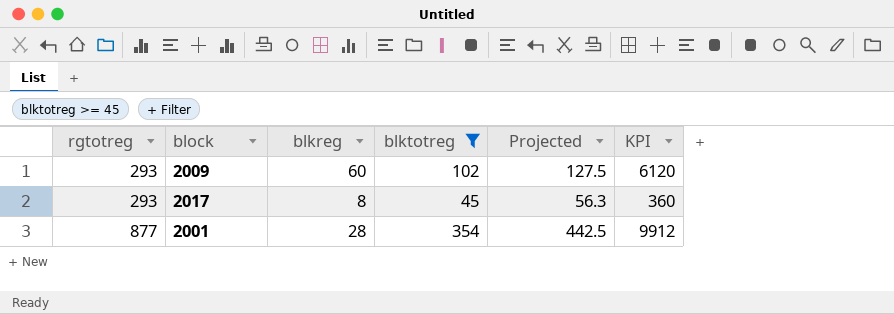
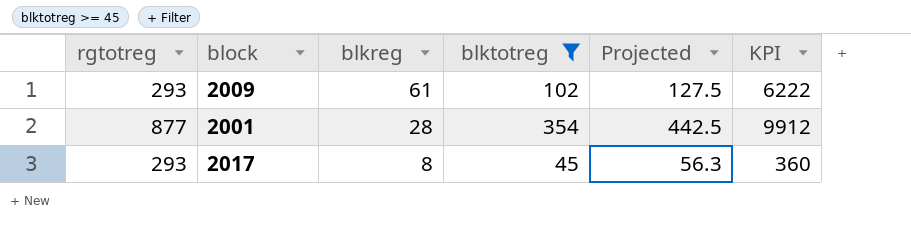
row order: rgtotreg ascending -> blkreg descending
2009 | blkreg: 60 -> 61
2009 | KPI: 6120 -> 6222

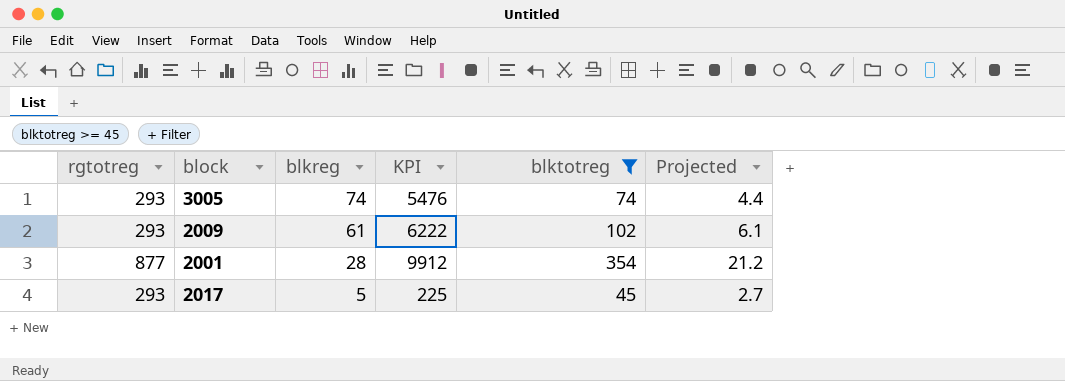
column KPI | position: 6 -> 4
column Projected | formula: [blktotreg] * 1.25 -> [blktotreg] * 0.06
row 3005: none -> 293 | 74 | 5476 | 74 | 4.4
2017 | blkreg: 8 -> 5
2017 | KPI: 360 -> 225

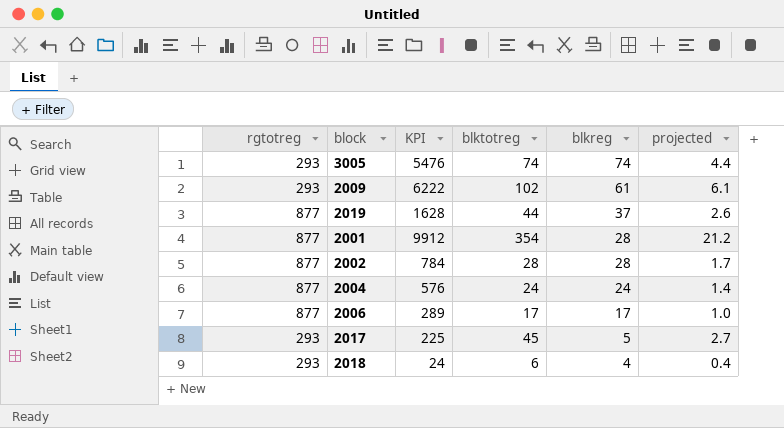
filter: blktotreg >= 45 -> none
column blkreg | position: 3 -> 5
column name: Projected -> projected

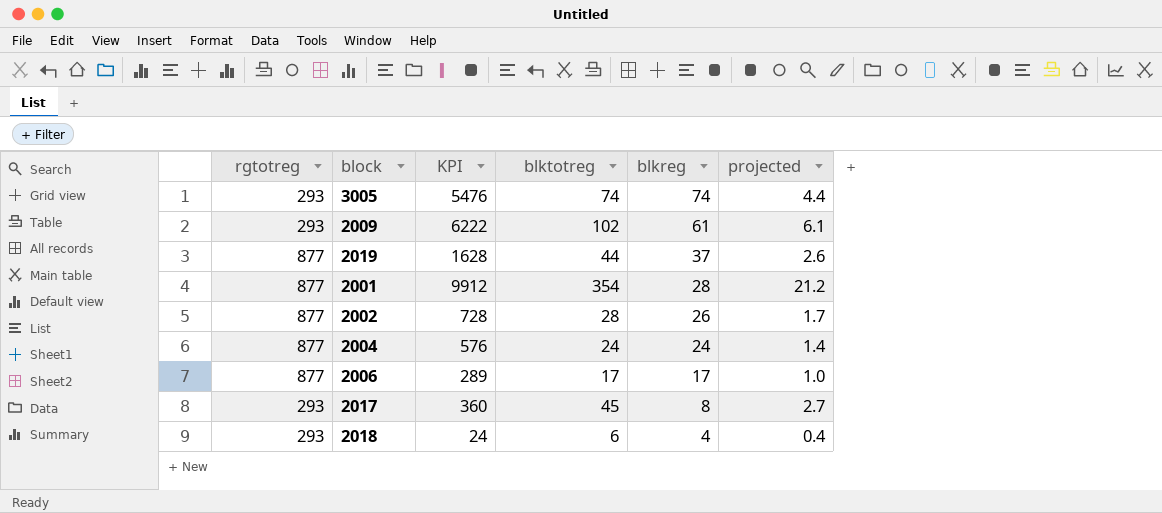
2002 | KPI: 784 -> 728
2002 | blkreg: 28 -> 26
2017 | KPI: 225 -> 360
2017 | blkreg: 5 -> 8

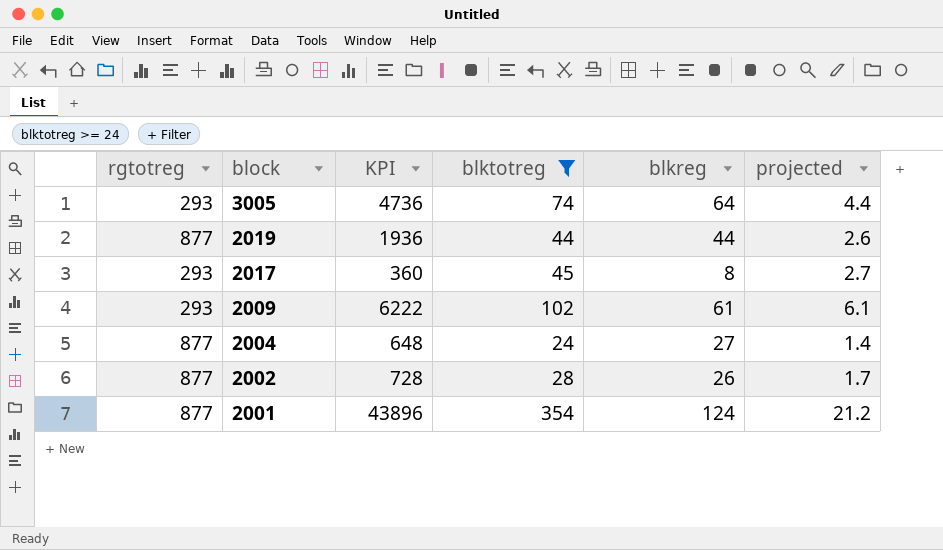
filter: none -> blktotreg >= 24
row order: blkreg descending -> block descending
3005 | KPI: 5476 -> 4736
3005 | blkreg: 74 -> 64
2019 | KPI: 1628 -> 1936
2019 | blkreg: 37 -> 44
2004 | KPI: 576 -> 648
2004 | blkreg: 24 -> 27
2001 | KPI: 9912 -> 43896
2001 | blkreg: 28 -> 124

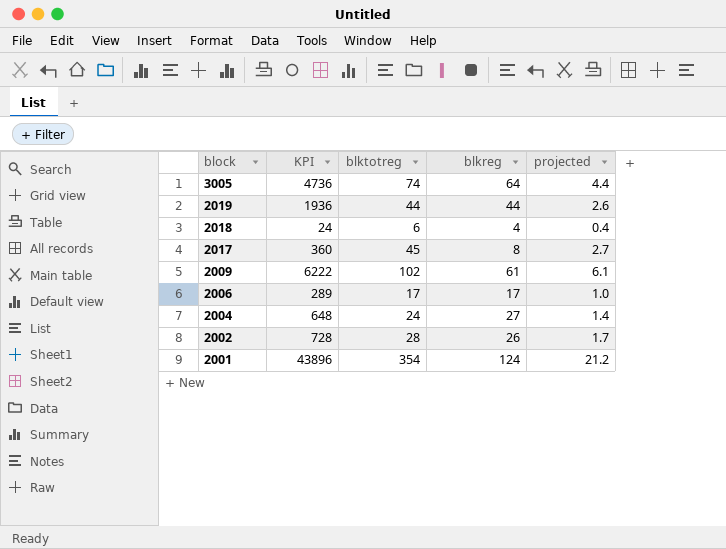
filter: blktotreg >= 24 -> none
column rgtotreg | position: 1 -> none

